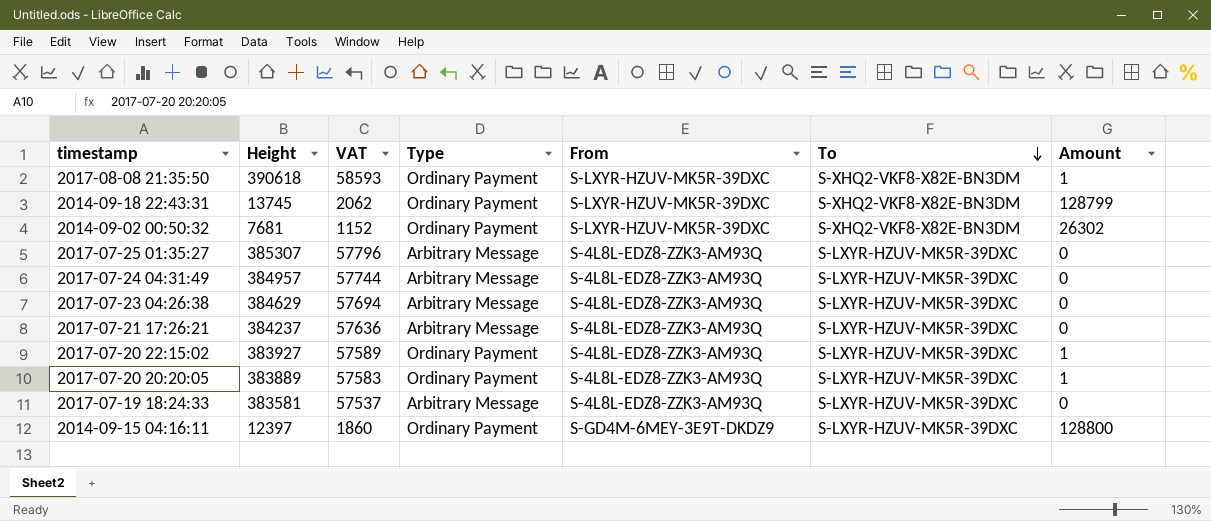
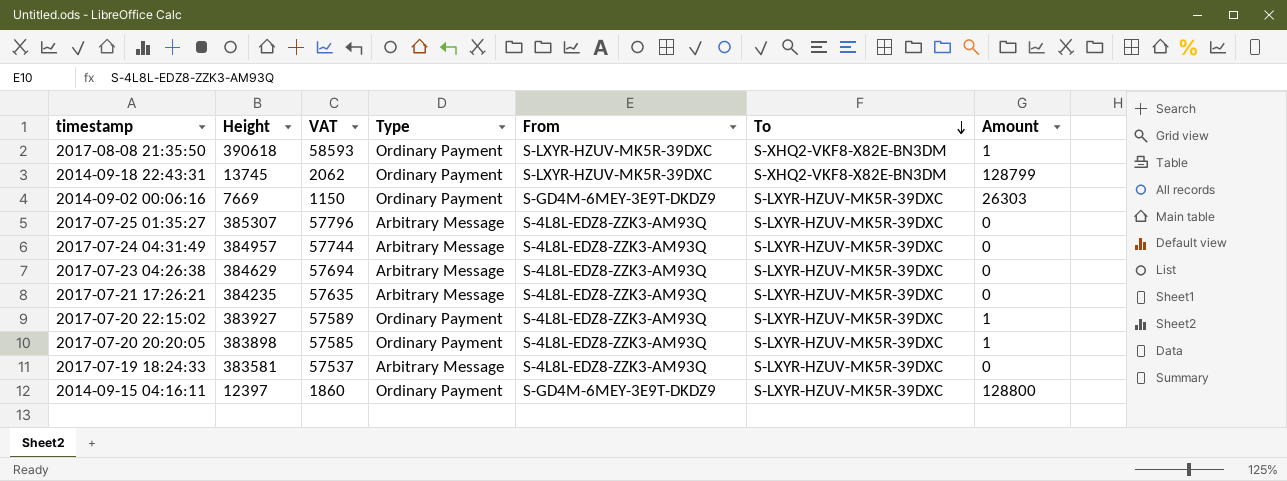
row 2014-09-02 00:50:32: 7681 | 1152 | Ordinary Payment | S-LXYR-HZUV-MK5R-39DXC | S-XHQ2-VKF8-X82E-BN3DM | 26302 -> none
row 2014-09-02 00:06:16: none -> 7669 | 1150 | Ordinary Payment | S-GD4M-6MEY-3E9T-DKDZ9 | S-LXYR-HZUV-MK5R-39DXC | 26303
2017-07-21 17:26:21 | Height: 384237 -> 384235
2017-07-21 17:26:21 | VAT: 57636 -> 57635
2017-07-20 20:20:05 | Height: 383889 -> 383898
2017-07-20 20:20:05 | VAT: 57583 -> 57585

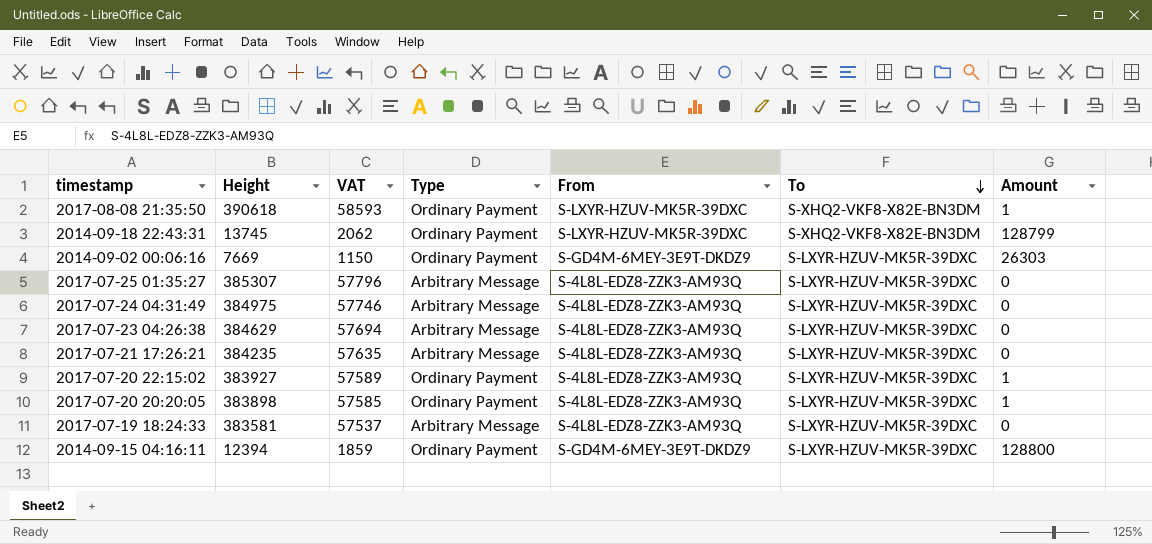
2017-07-24 04:31:49 | Height: 384957 -> 384975
2017-07-24 04:31:49 | VAT: 57744 -> 57746
2014-09-15 04:16:11 | Height: 12397 -> 12394
2014-09-15 04:16:11 | VAT: 1860 -> 1859

